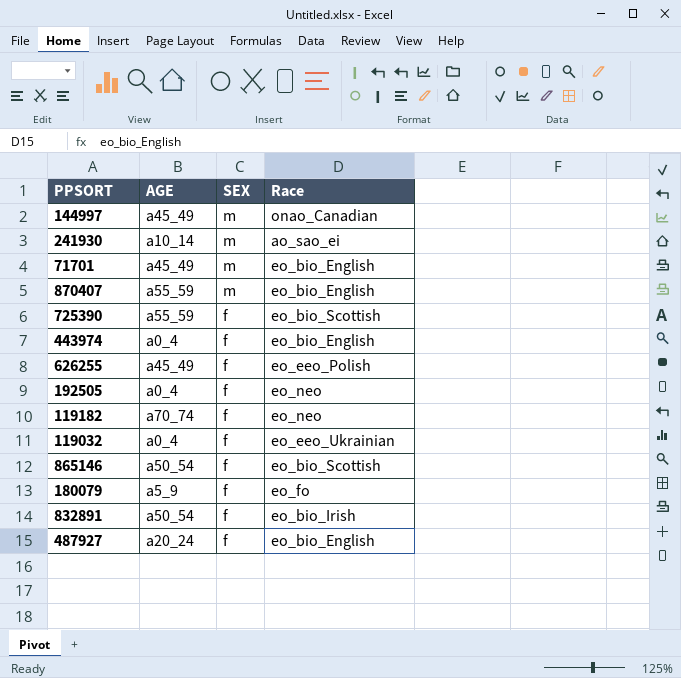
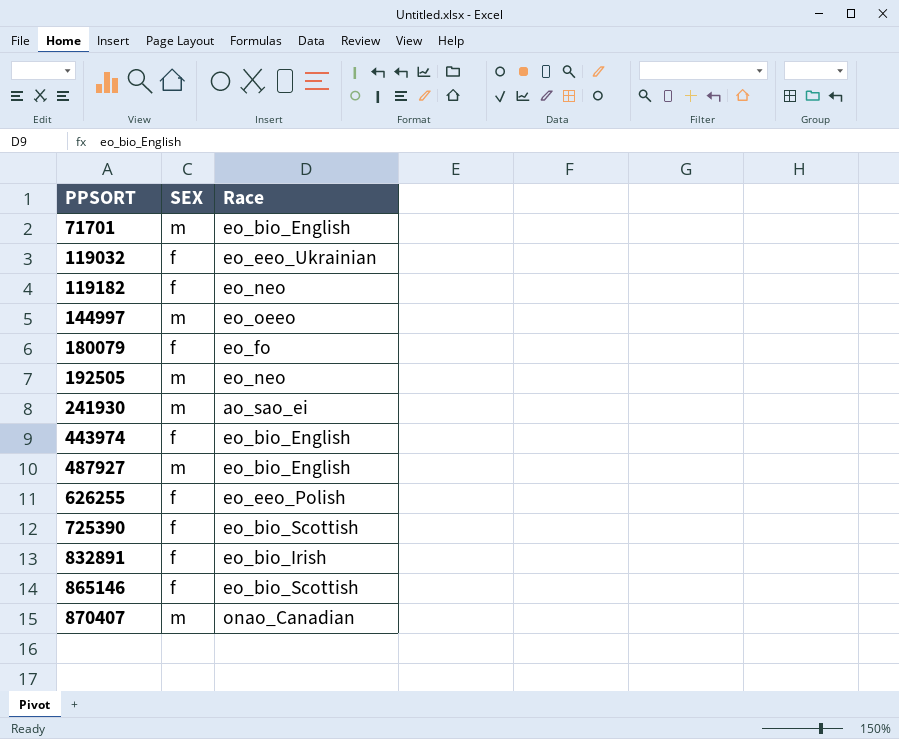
row order: SEX descending -> PPSORT ascending
column AGE | position: 2 -> none
144997 | Race: onao_Canadian -> eo_oeeo
192505 | SEX: f -> m
487927 | SEX: f -> m
870407 | Race: eo_bio_English -> onao_Canadian

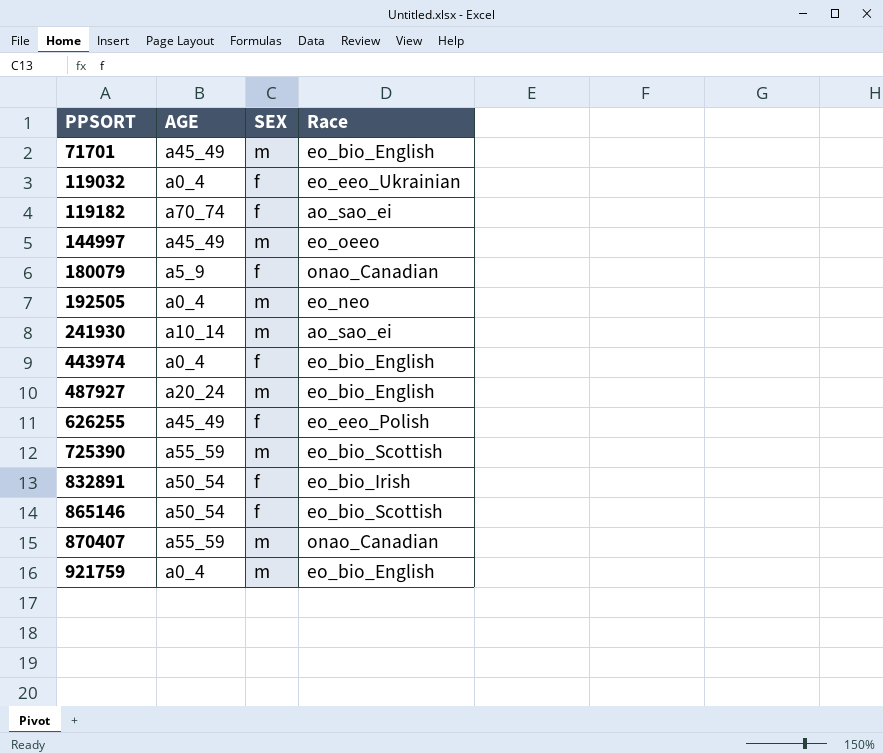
column AGE | position: none -> 2
119182 | Race: eo_neo -> ao_sao_ei
180079 | Race: eo_fo -> onao_Canadian
725390 | SEX: f -> m
row 921759: none -> a0_4 | m | eo_bio_English

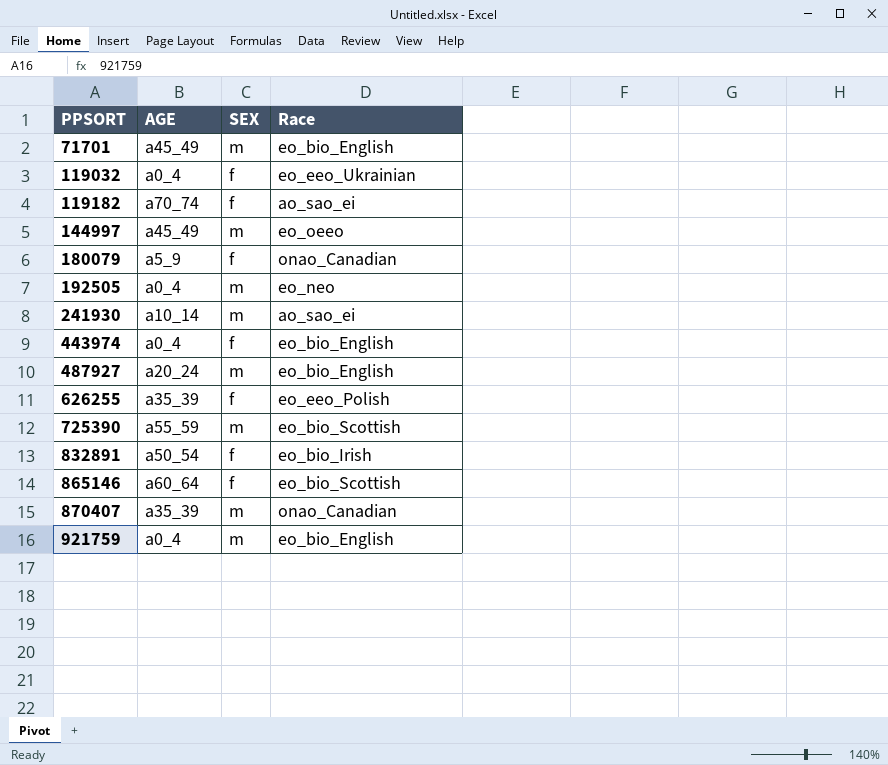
626255 | AGE: a45_49 -> a35_39
865146 | AGE: a50_54 -> a60_64
870407 | AGE: a55_59 -> a35_39

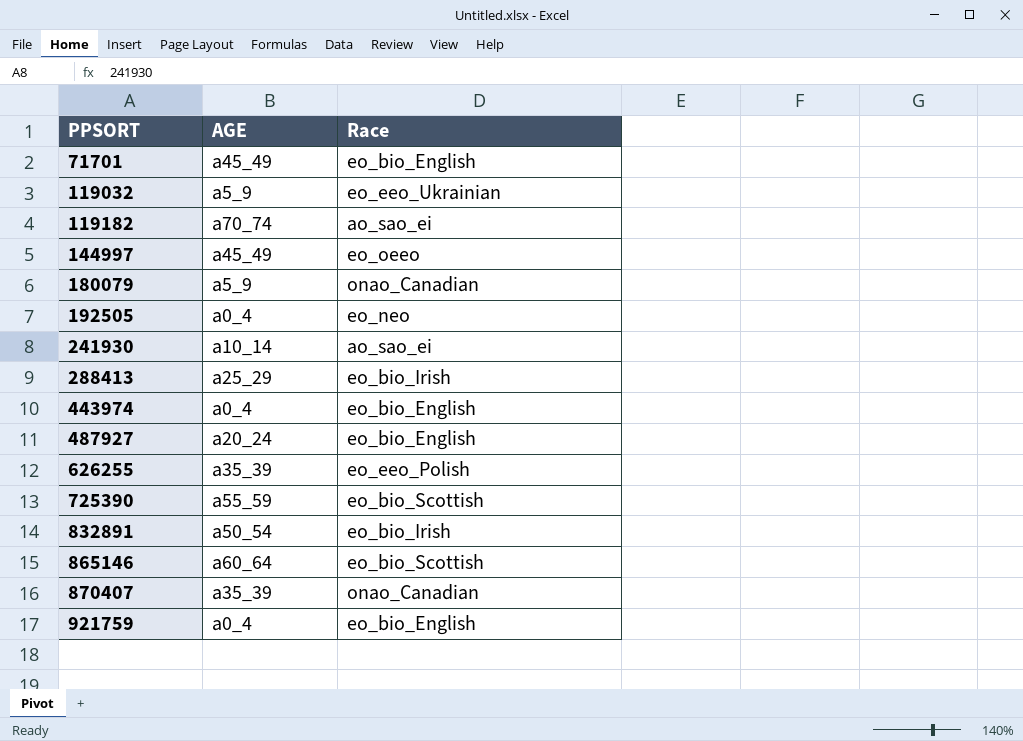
column SEX | position: 3 -> none
119032 | AGE: a0_4 -> a5_9
row 288413: none -> a25_29 | eo_bio_Irish

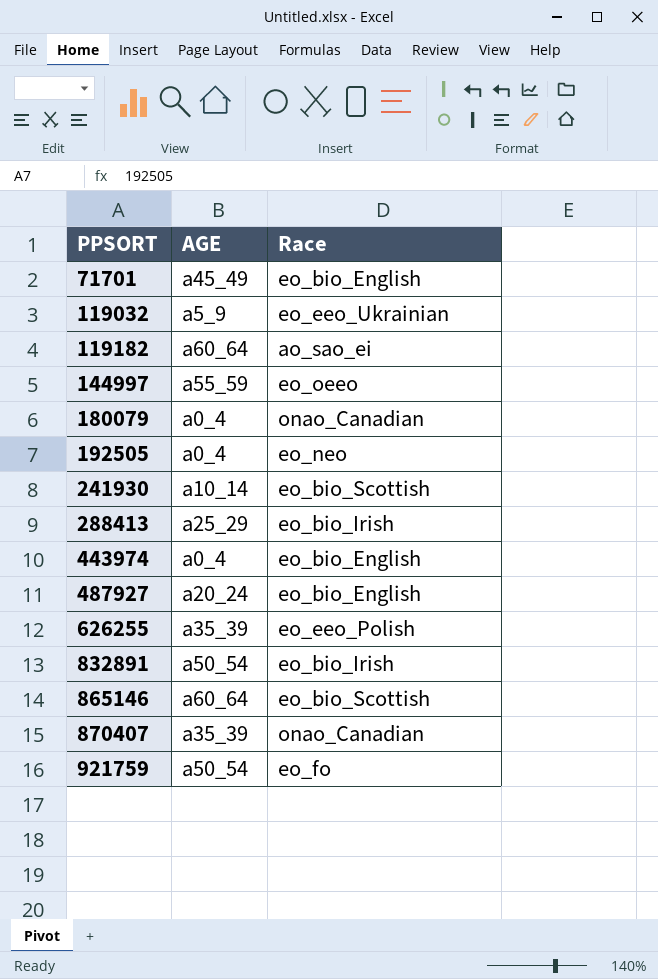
row 725390: a55_59 | eo_bio_Scottish -> none
119182 | AGE: a70_74 -> a60_64
144997 | AGE: a45_49 -> a55_59
180079 | AGE: a5_9 -> a0_4
241930 | Race: ao_sao_ei -> eo_bio_Scottish
921759 | AGE: a0_4 -> a50_54
921759 | Race: eo_bio_English -> eo_fo

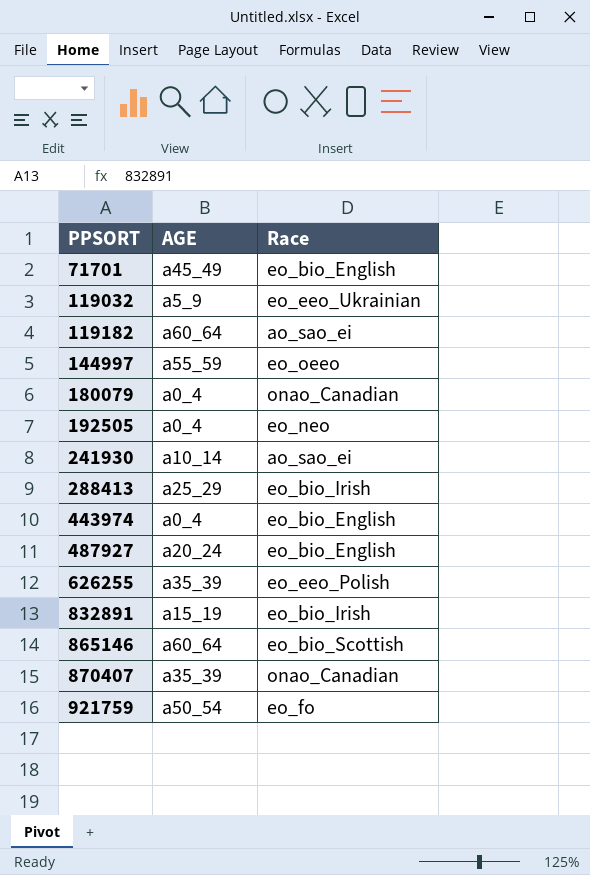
241930 | Race: eo_bio_Scottish -> ao_sao_ei
832891 | AGE: a50_54 -> a15_19

